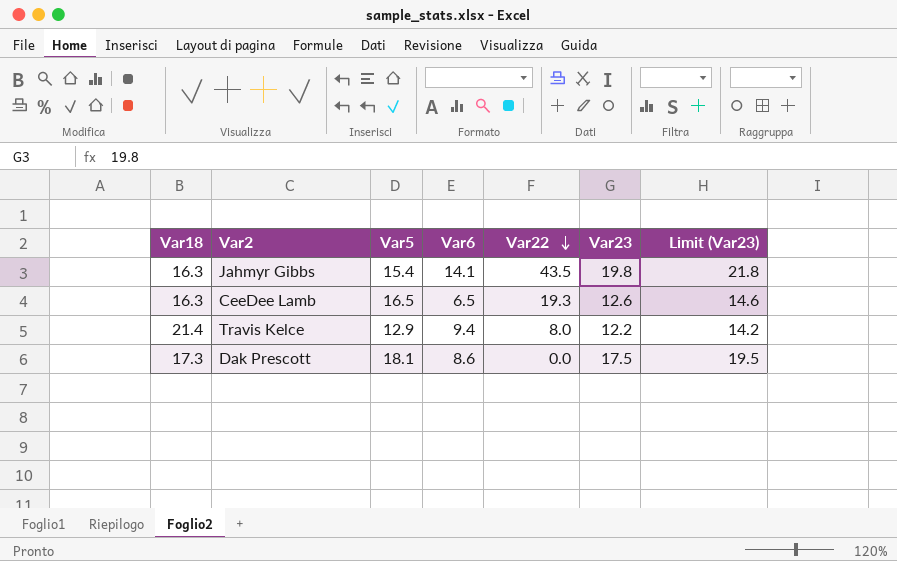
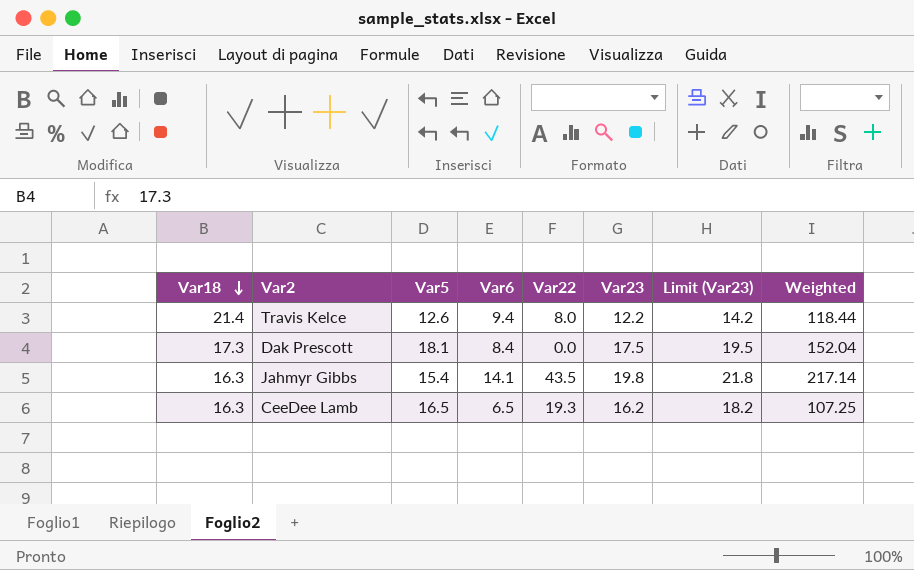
row order: Var22 descending -> Var18 descending
column Weighted | formula: none -> [Var5] * [Var6]
Travis Kelce | Var5: 12.9 -> 12.6
Dak Prescott | Var6: 8.6 -> 8.4
CeeDee Lamb | Var23: 12.6 -> 16.2
CeeDee Lamb | Limit (Var23): 14.6 -> 18.2

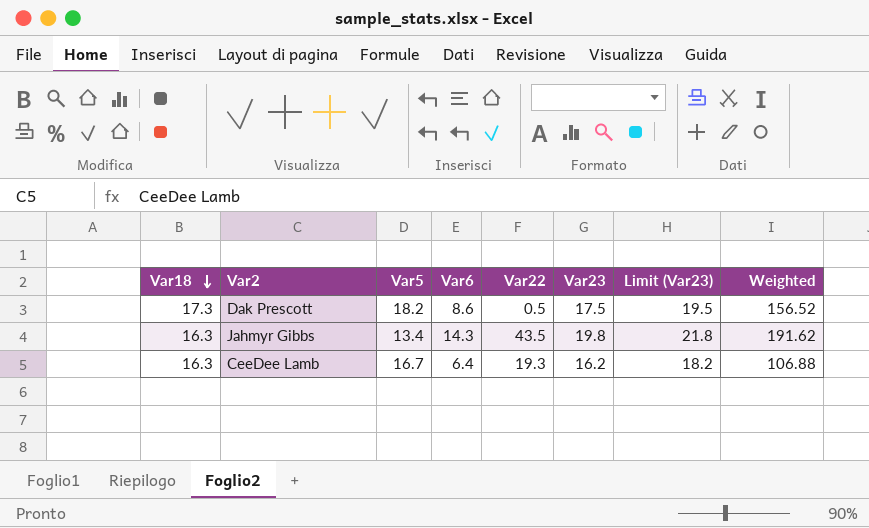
row Travis Kelce: 21.4 | 12.6 | 9.4 | 8.0 | 12.2 | 14.2 | 118.44 -> none
Dak Prescott | Var5: 18.1 -> 18.2
Dak Prescott | Var6: 8.4 -> 8.6
Dak Prescott | Var22: 0.0 -> 0.5
Dak Prescott | Weighted: 152.04 -> 156.52
Jahmyr Gibbs | Var5: 15.4 -> 13.4
Jahmyr Gibbs | Var6: 14.1 -> 14.3
Jahmyr Gibbs | Weighted: 217.14 -> 191.62
CeeDee Lamb | Var5: 16.5 -> 16.7
CeeDee Lamb | Var6: 6.5 -> 6.4
CeeDee Lamb | Weighted: 107.25 -> 106.88

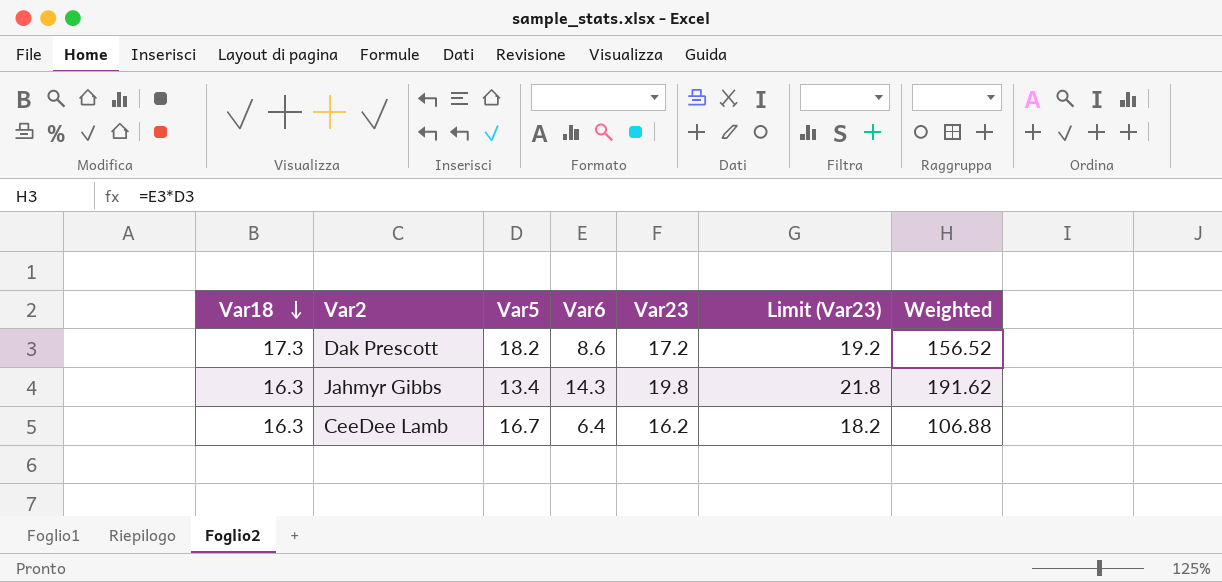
column Var22 | position: 5 -> none
Dak Prescott | Var23: 17.5 -> 17.2
Dak Prescott | Limit (Var23): 19.5 -> 19.2

